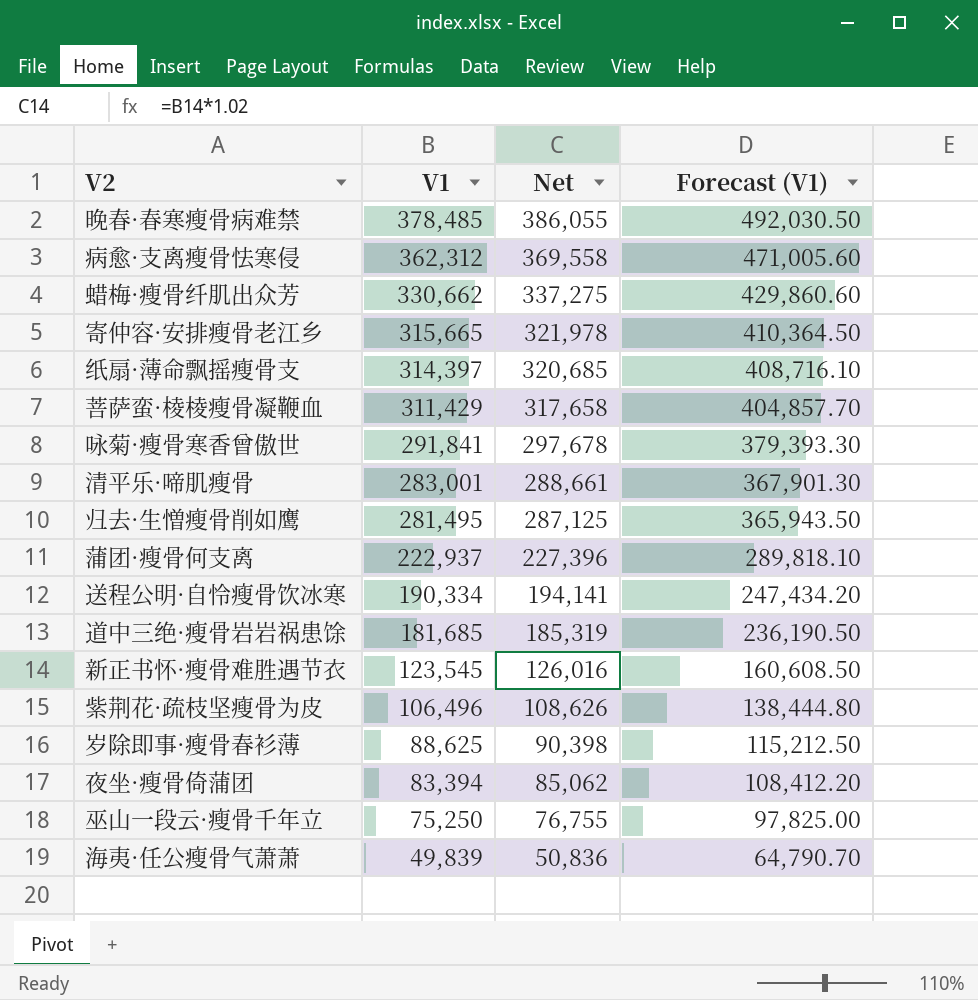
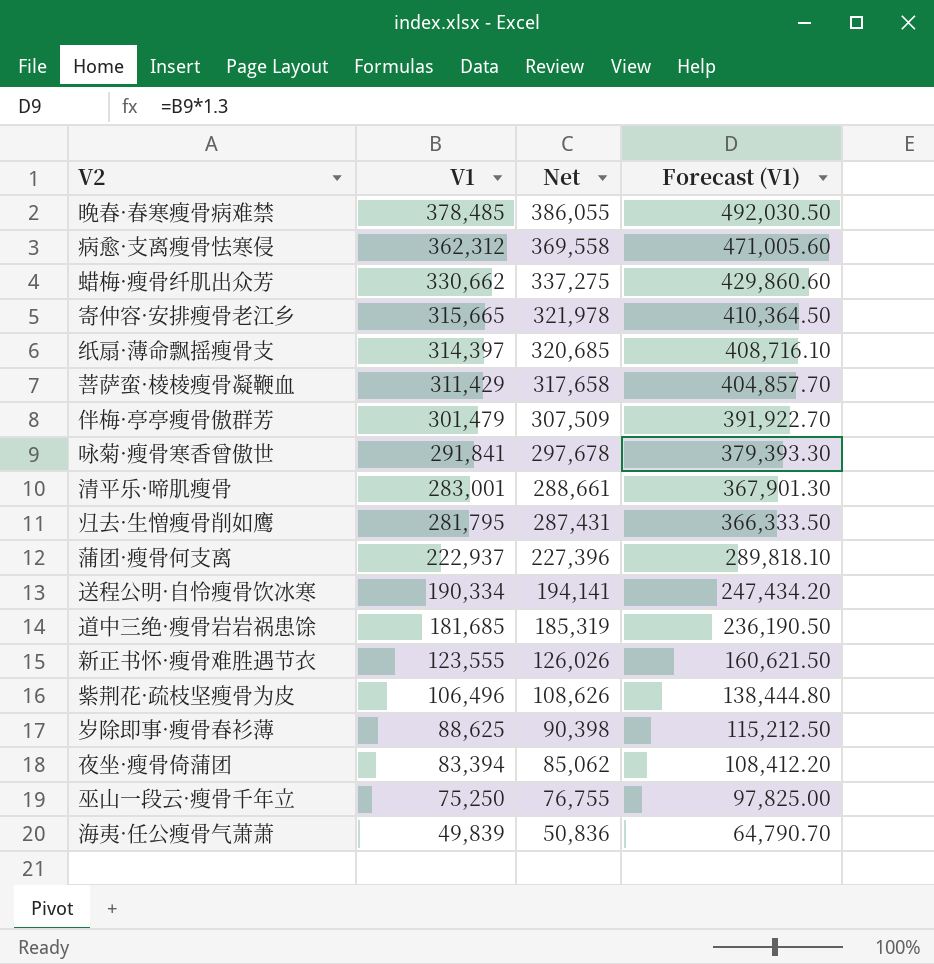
row 伴梅·亭亭瘦骨傲群芳: none -> 301,479 | 307,509 | 391,922.70
归去·生憎瘦骨削如鹰 | V1: 281,495 -> 281,795
归去·生憎瘦骨削如鹰 | Net: 287,125 -> 287,431
归去·生憎瘦骨削如鹰 | Forecast (V1): 365,943.50 -> 366,333.50
新正书怀·瘦骨难胜遇节衣 | V1: 123,545 -> 123,555
新正书怀·瘦骨难胜遇节衣 | Net: 126,016 -> 126,026
新正书怀·瘦骨难胜遇节衣 | Forecast (V1): 160,608.50 -> 160,621.50

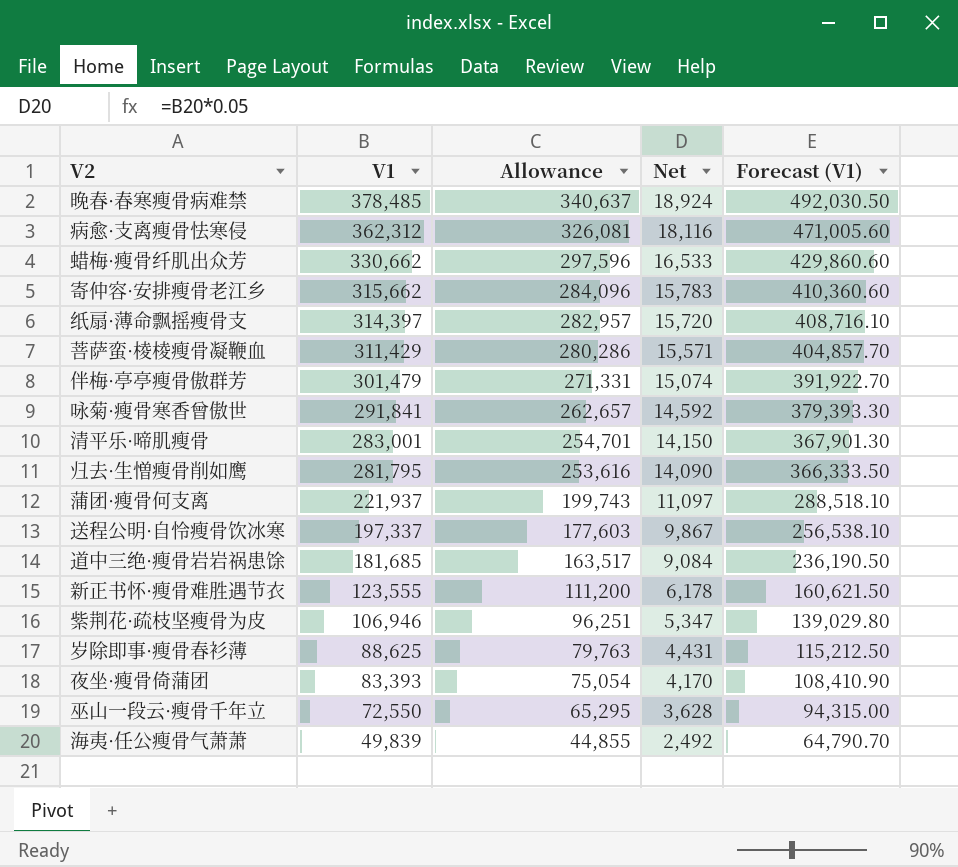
column Allowance | formula: none -> [V1] * 0.9
column Net | formula: [V1] * 1.02 -> [V1] * 0.05
寄仲容·安排瘦骨老江乡 | V1: 315,665 -> 315,662
寄仲容·安排瘦骨老江乡 | Forecast (V1): 410,364.50 -> 410,360.60
蒲团·瘦骨何支离 | V1: 222,937 -> 221,937
蒲团·瘦骨何支离 | Forecast (V1): 289,818.10 -> 288,518.10
送程公明·自怜瘦骨饮冰寒 | V1: 190,334 -> 197,337
送程公明·自怜瘦骨饮冰寒 | Forecast (V1): 247,434.20 -> 256,538.10
紫荆花·疏枝坚瘦骨为皮 | V1: 106,496 -> 106,946
紫荆花·疏枝坚瘦骨为皮 | Forecast (V1): 138,444.80 -> 139,029.80
夜坐·瘦骨倚蒲团 | V1: 83,394 -> 83,393
夜坐·瘦骨倚蒲团 | Forecast (V1): 108,412.20 -> 108,410.90
巫山一段云·瘦骨千年立 | V1: 75,250 -> 72,550
巫山一段云·瘦骨千年立 | Forecast (V1): 97,825.00 -> 94,315.00

